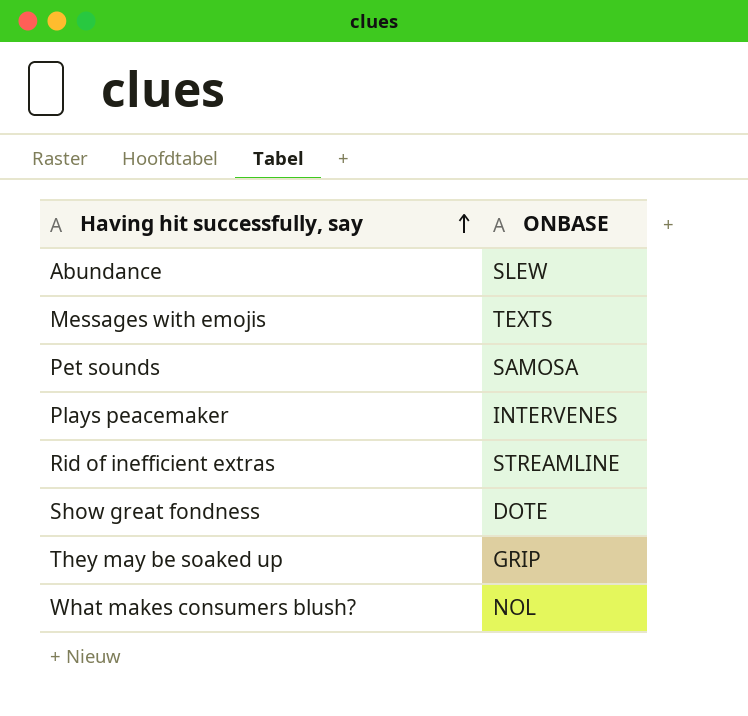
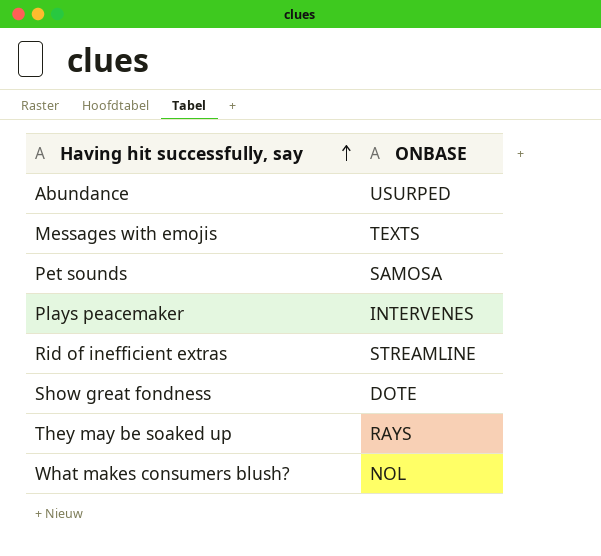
Abundance | ONBASE: SLEW -> USURPED
They may be soaked up | ONBASE: GRIP -> RAYS

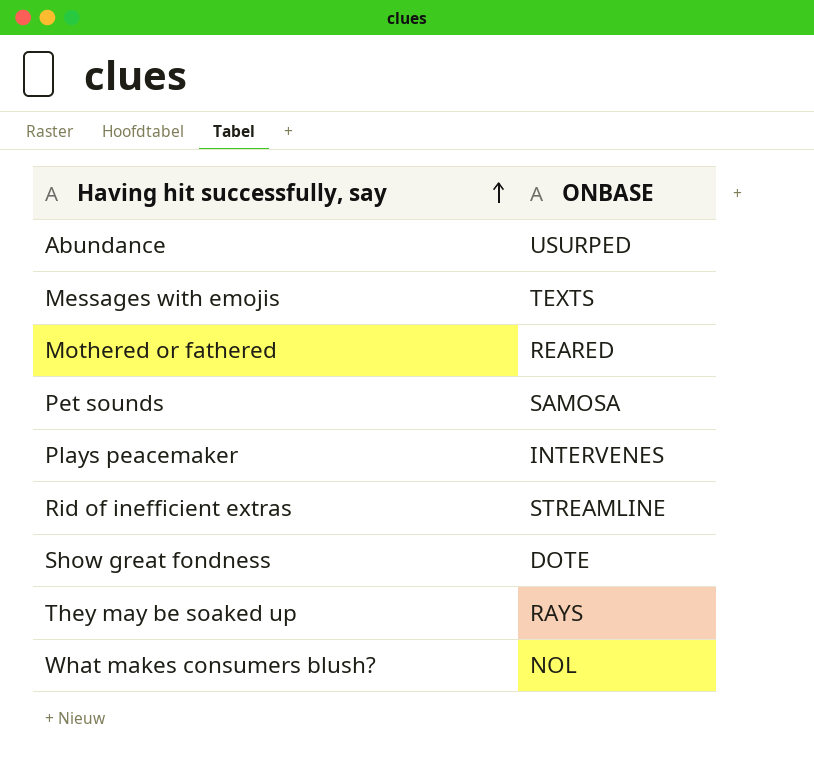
row Mothered or fathered: none -> REARED

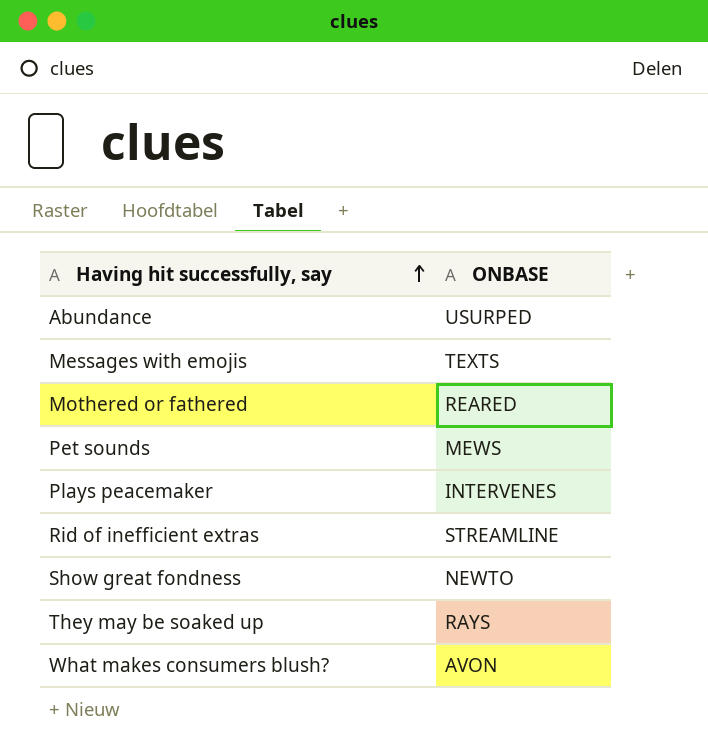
Pet sounds | ONBASE: SAMOSA -> MEWS
Show great fondness | ONBASE: DOTE -> NEWTO
What makes consumers blush? | ONBASE: NOL -> AVON

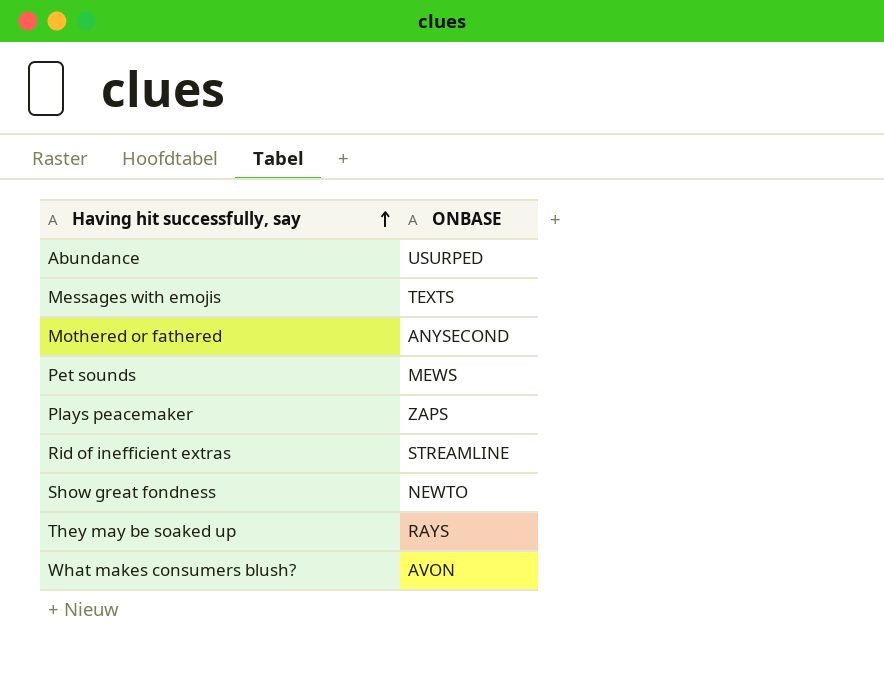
Mothered or fathered | ONBASE: REARED -> ANYSECOND
Plays peacemaker | ONBASE: INTERVENES -> ZAPS

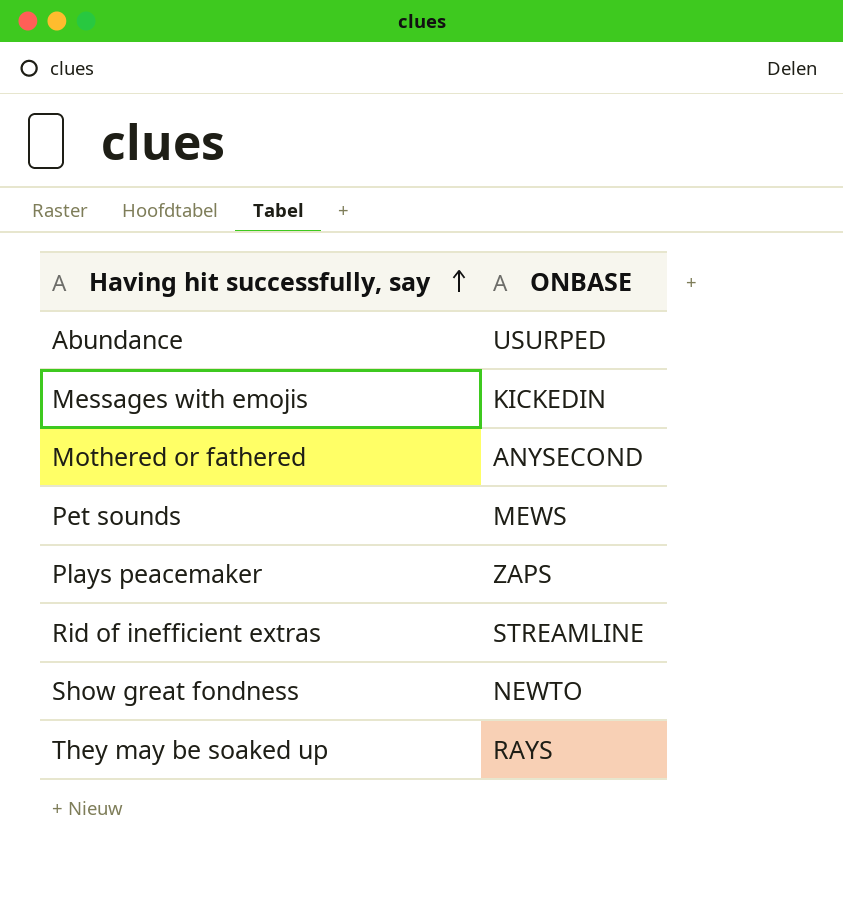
row What makes consumers blush?: AVON -> none
Messages with emojis | ONBASE: TEXTS -> KICKEDIN

